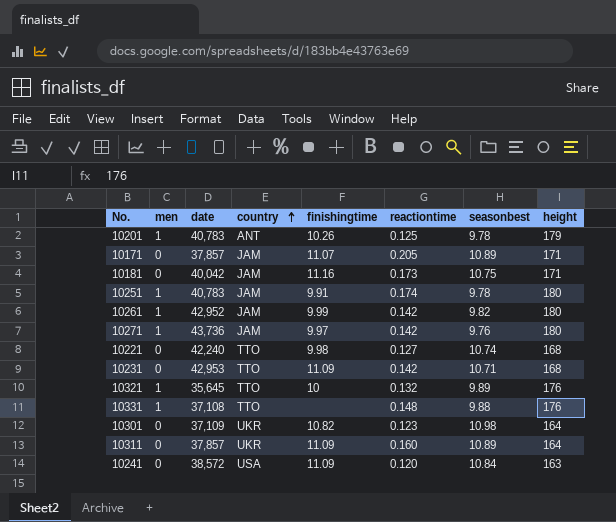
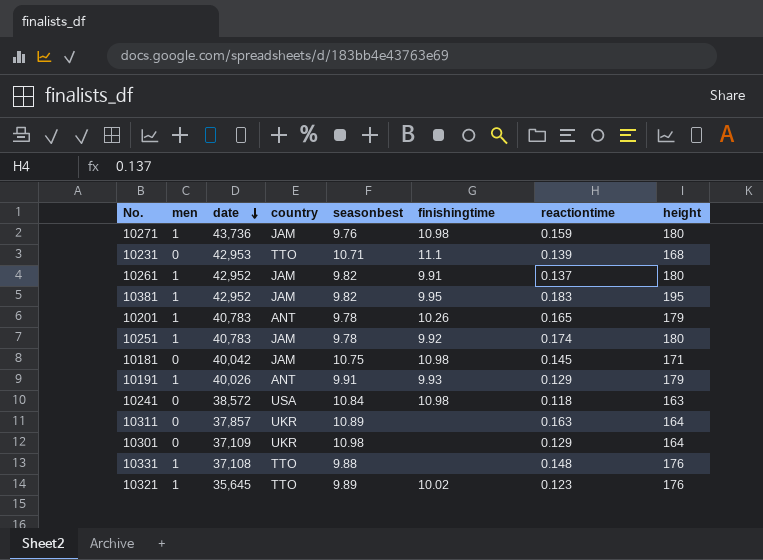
row order: country ascending -> date descending
column seasonbest | position: 7 -> 5
row 10171: 0 | 37,857 | JAM | 11.07 | 0.205 | 10.89 | 171 -> none
row 10221: 0 | 42,240 | TTO | 9.98 | 0.127 | 10.74 | 168 -> none
10271 | finishingtime: 9.97 -> 10.98
10271 | reactiontime: 0.142 -> 0.159
10231 | finishingtime: 11.09 -> 11.1
10231 | reactiontime: 0.142 -> 0.139
10261 | finishingtime: 9.99 -> 9.91
10261 | reactiontime: 0.142 -> 0.137
row 10381: none -> 1 | 42,952 | JAM | 9.82 | 9.95 | 0.183 | 195
10201 | reactiontime: 0.125 -> 0.165
10251 | finishingtime: 9.91 -> 9.92
10181 | finishingtime: 11.16 -> 10.98
10181 | reactiontime: 0.173 -> 0.145
row 10191: none -> 1 | 40,026 | ANT | 9.91 | 9.93 | 0.129 | 179
10241 | finishingtime: 11.09 -> 10.98
10241 | reactiontime: 0.120 -> 0.118
10311 | finishingtime: 11.09 -> none
10311 | reactiontime: 0.160 -> 0.163
10301 | finishingtime: 10.82 -> none
10301 | reactiontime: 0.123 -> 0.129
10321 | finishingtime: 10 -> 10.02
10321 | reactiontime: 0.132 -> 0.123

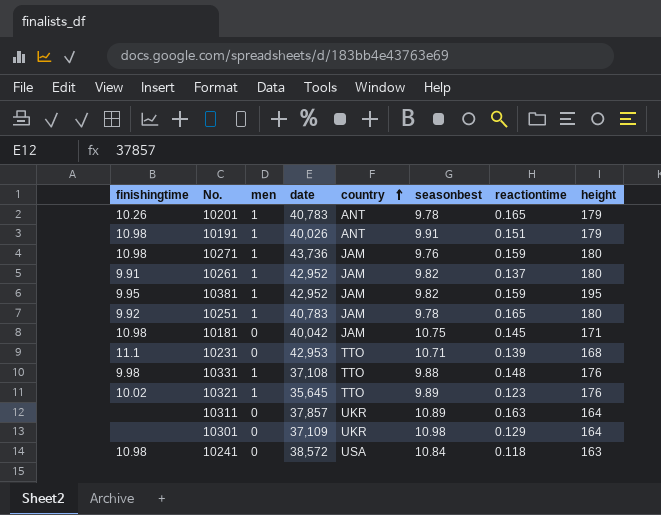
row order: date descending -> country ascending
column finishingtime | position: 6 -> 1
10191 | finishingtime: 9.93 -> 10.98
10191 | reactiontime: 0.129 -> 0.151
10381 | reactiontime: 0.183 -> 0.159
10251 | reactiontime: 0.174 -> 0.165
10331 | finishingtime: none -> 9.98

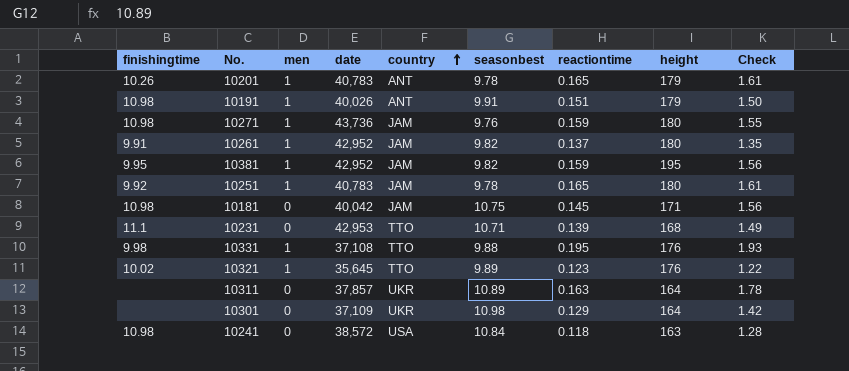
column Check | formula: none -> [seasonbest] * [reactiontime]
10331 | reactiontime: 0.148 -> 0.195

